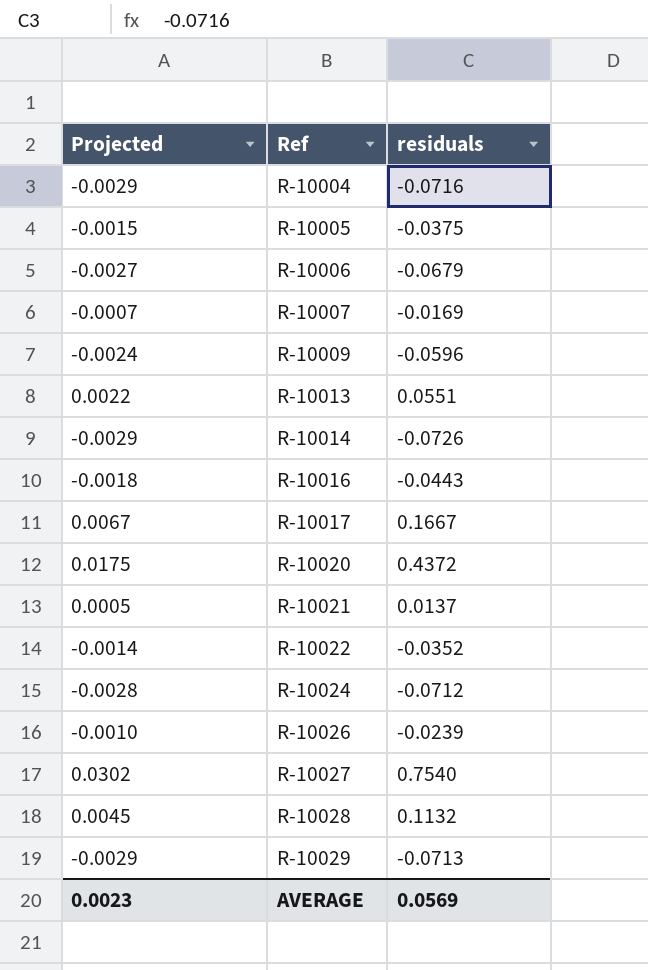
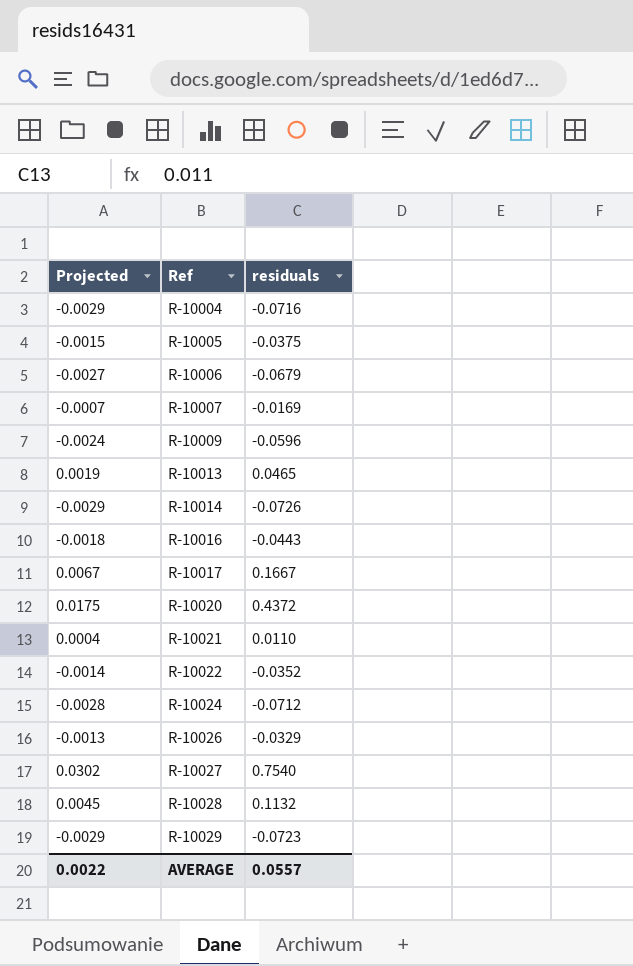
R-10013 | Projected: 0.0022 -> 0.0019
R-10013 | residuals: 0.0551 -> 0.0465
R-10021 | Projected: 0.0005 -> 0.0004
R-10021 | residuals: 0.0137 -> 0.0110
R-10026 | Projected: -0.0010 -> -0.0013
R-10026 | residuals: -0.0239 -> -0.0329
R-10029 | residuals: -0.0713 -> -0.0723
AVERAGE | Projected: 0.0023 -> 0.0022
AVERAGE | residuals: 0.0569 -> 0.0557

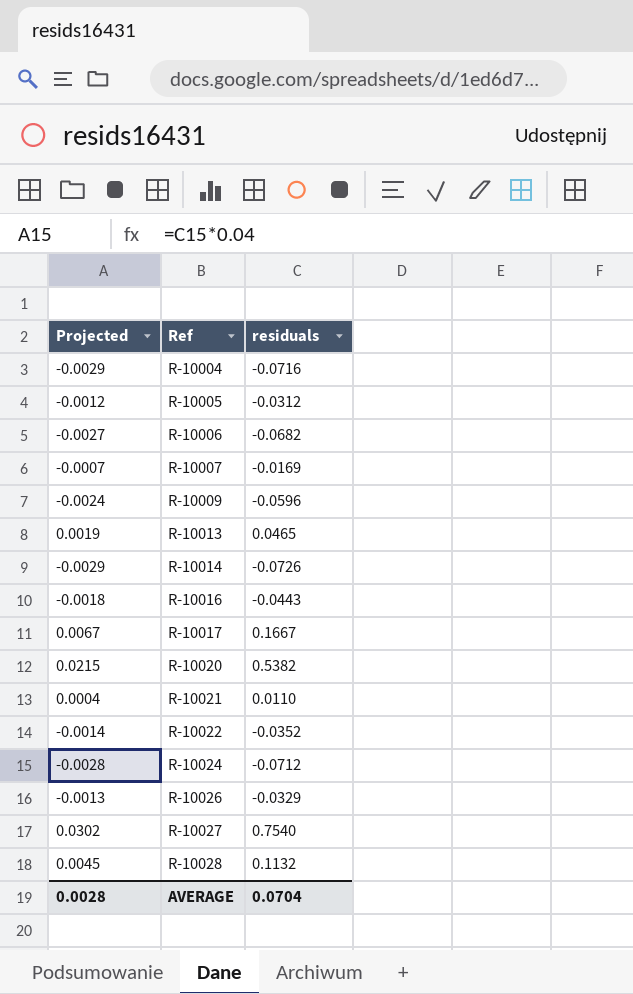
row R-10029: -0.0029 | -0.0723 -> none
R-10005 | Projected: -0.0015 -> -0.0012
R-10005 | residuals: -0.0375 -> -0.0312
R-10006 | residuals: -0.0679 -> -0.0682
R-10020 | Projected: 0.0175 -> 0.0215
R-10020 | residuals: 0.4372 -> 0.5382
AVERAGE | Projected: 0.0022 -> 0.0028
AVERAGE | residuals: 0.0557 -> 0.0704

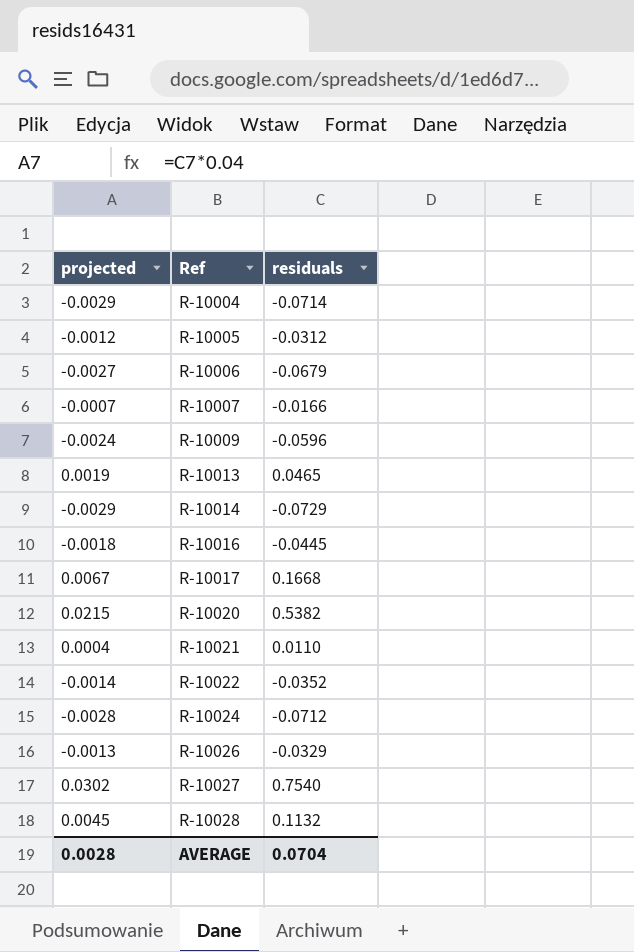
column name: Projected -> projected
R-10004 | residuals: -0.0716 -> -0.0714
R-10006 | residuals: -0.0682 -> -0.0679
R-10007 | residuals: -0.0169 -> -0.0166
R-10014 | residuals: -0.0726 -> -0.0729
R-10016 | residuals: -0.0443 -> -0.0445
R-10017 | residuals: 0.1667 -> 0.1668

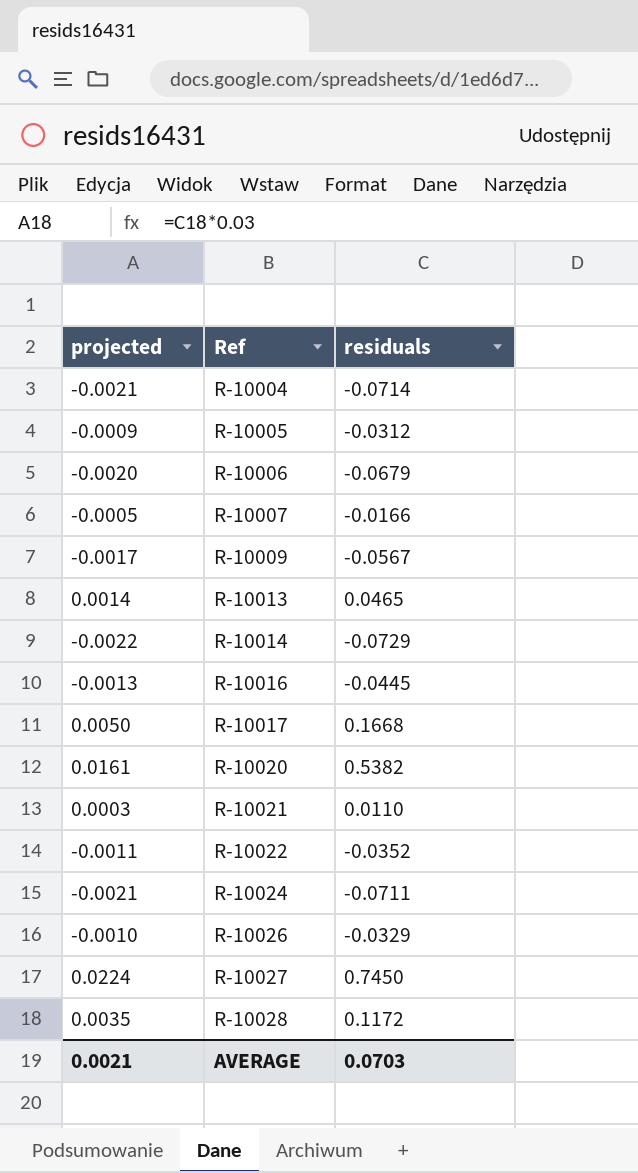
column projected | formula: [residuals] * 0.04 -> [residuals] * 0.03
R-10009 | residuals: -0.0596 -> -0.0567
R-10024 | residuals: -0.0712 -> -0.0711
R-10027 | residuals: 0.7540 -> 0.7450
R-10028 | residuals: 0.1132 -> 0.1172
AVERAGE | projected: 0.0028 -> 0.0021
AVERAGE | residuals: 0.0704 -> 0.0703

